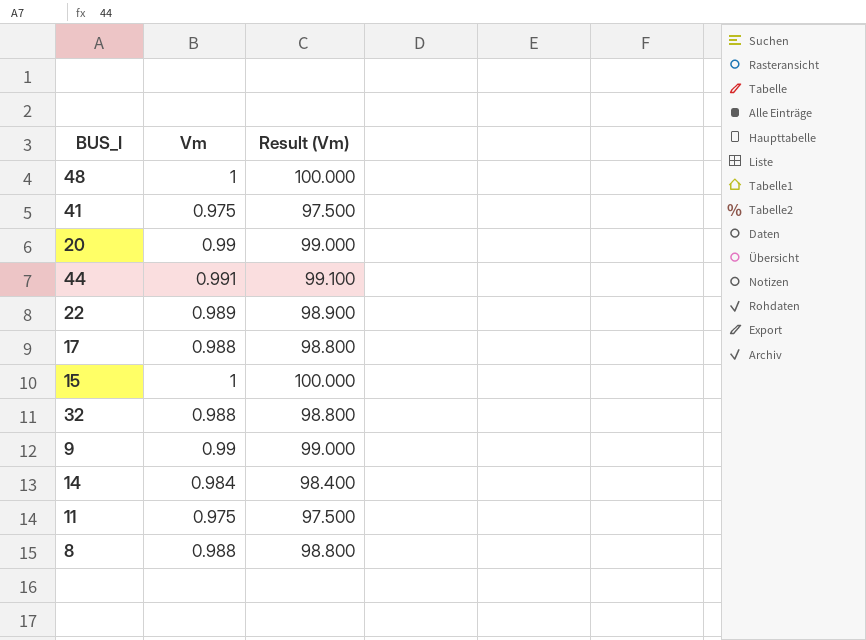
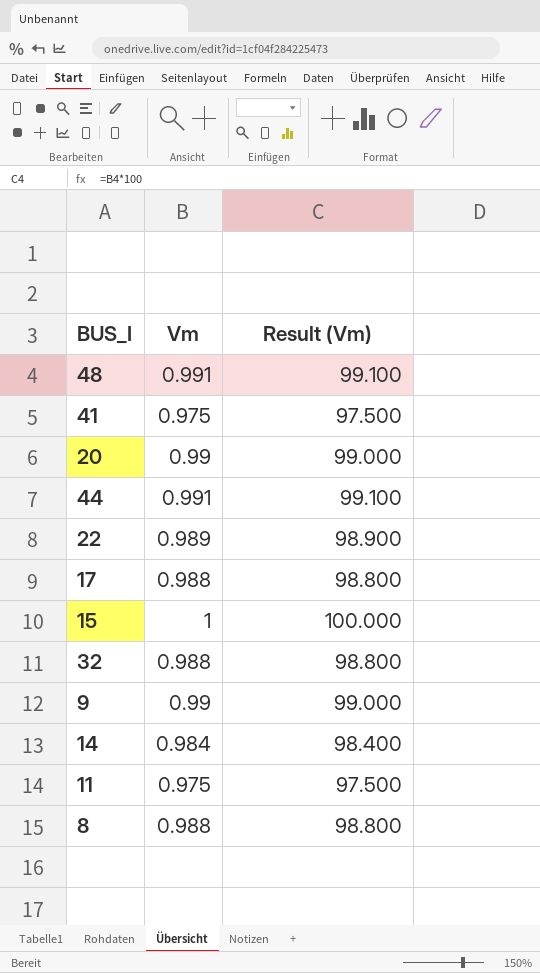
48 | Vm: 1 -> 0.991
48 | Result (Vm): 100.000 -> 99.100

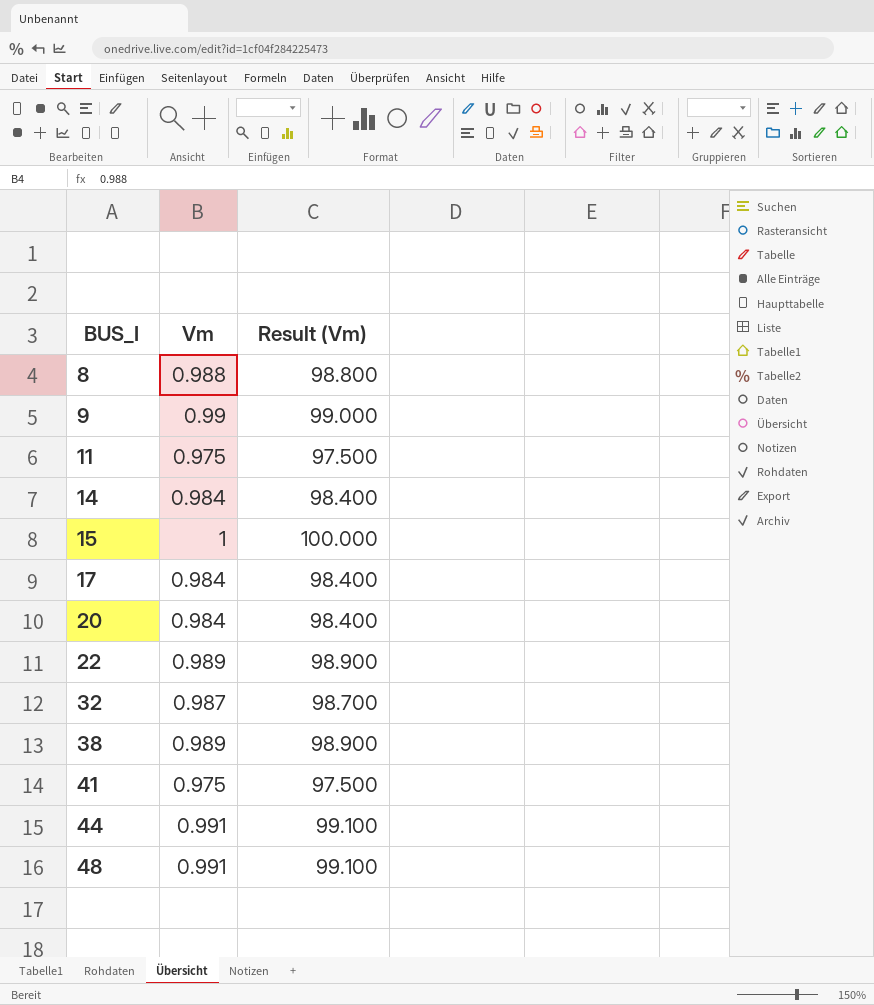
row order: none -> BUS_I ascending
17 | Vm: 0.988 -> 0.984
17 | Result (Vm): 98.800 -> 98.400
20 | Vm: 0.99 -> 0.984
20 | Result (Vm): 99.000 -> 98.400
32 | Vm: 0.988 -> 0.987
32 | Result (Vm): 98.800 -> 98.700
row 38: none -> 0.989 | 98.900

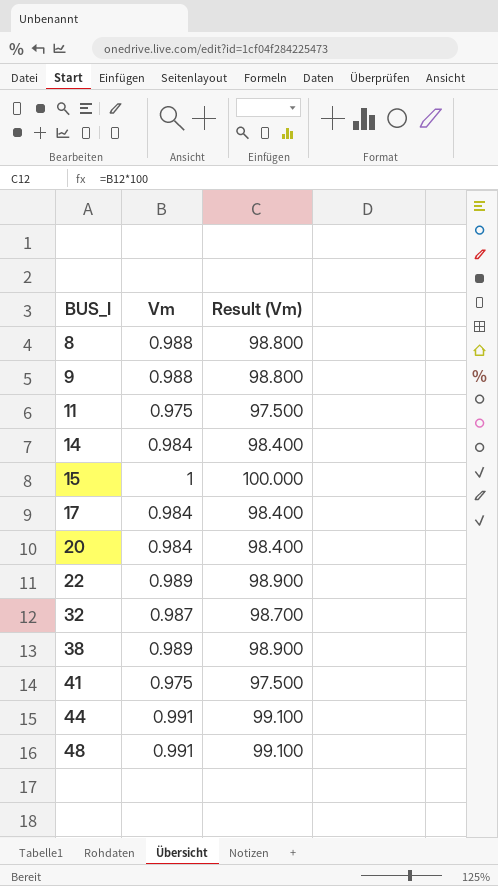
9 | Vm: 0.99 -> 0.988
9 | Result (Vm): 99.000 -> 98.800

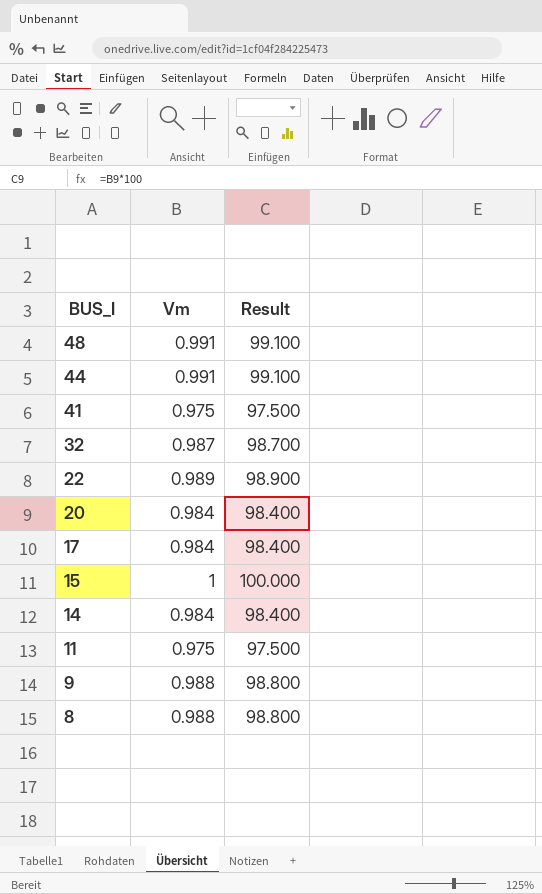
row order: BUS_I ascending -> BUS_I descending
column name: Result (Vm) -> Result
row 38: 0.989 | 98.900 -> none

